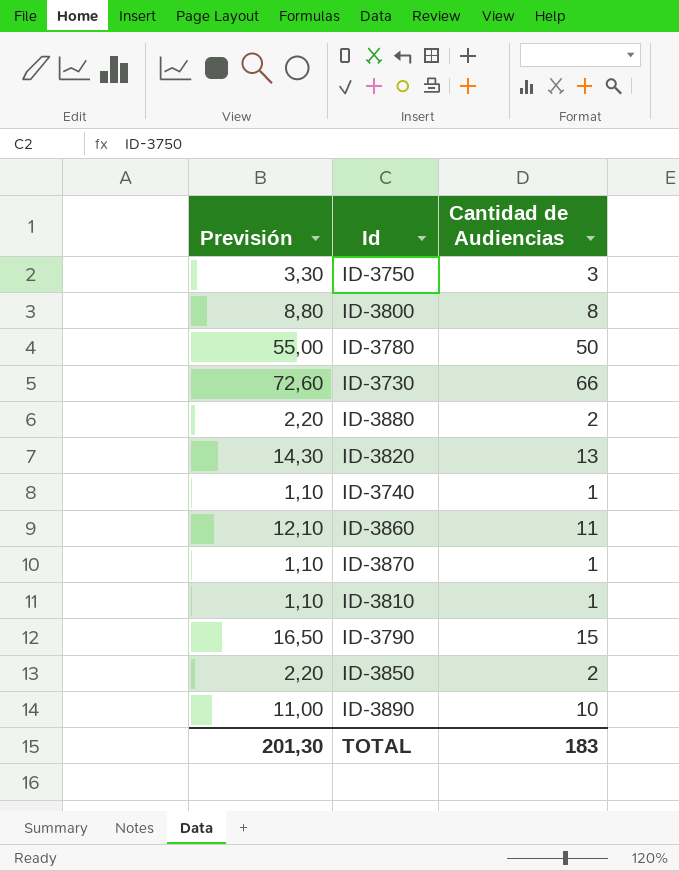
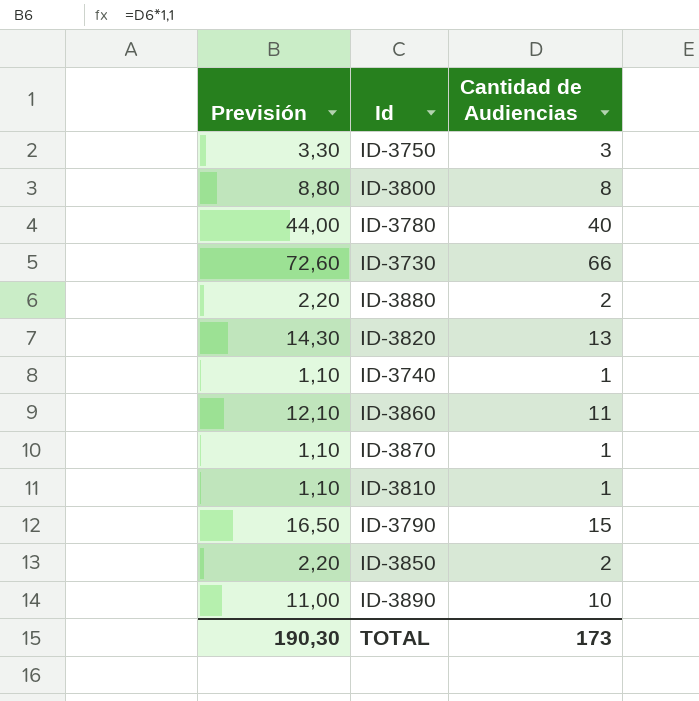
ID-3780 | Previsión: 55,00 -> 44,00
ID-3780 | Cantidad de Audiencias: 50 -> 40
TOTAL | Previsión: 201,30 -> 190,30
TOTAL | Cantidad de Audiencias: 183 -> 173

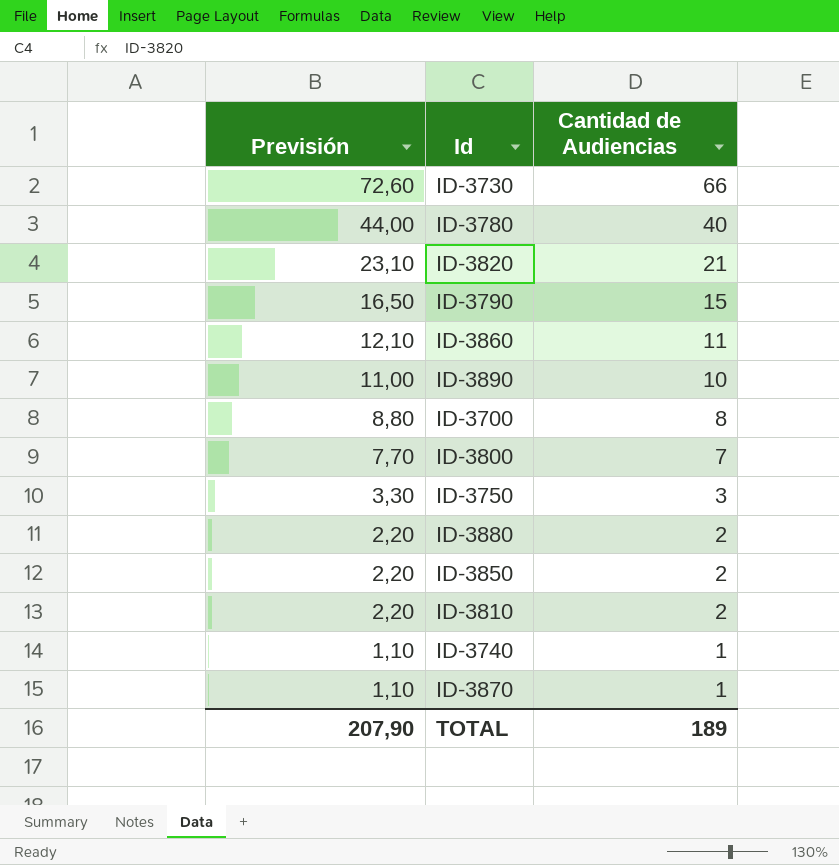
row order: none -> Previsión descending
ID-3820 | Previsión: 14,30 -> 23,10
ID-3820 | Cantidad de Audiencias: 13 -> 21
row ID-3700: none -> 8,80 | 8
ID-3800 | Previsión: 8,80 -> 7,70
ID-3800 | Cantidad de Audiencias: 8 -> 7
ID-3810 | Previsión: 1,10 -> 2,20
ID-3810 | Cantidad de Audiencias: 1 -> 2
TOTAL | Previsión: 190,30 -> 207,90
TOTAL | Cantidad de Audiencias: 173 -> 189

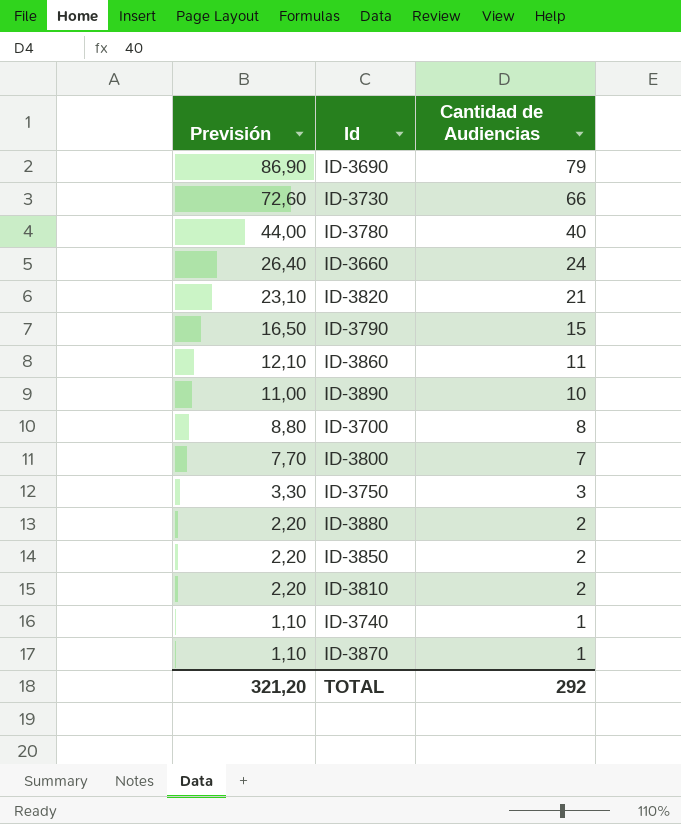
row ID-3690: none -> 86,90 | 79
row ID-3660: none -> 26,40 | 24
TOTAL | Previsión: 207,90 -> 321,20
TOTAL | Cantidad de Audiencias: 189 -> 292

